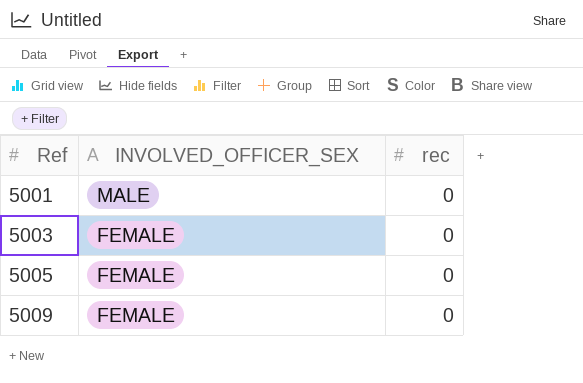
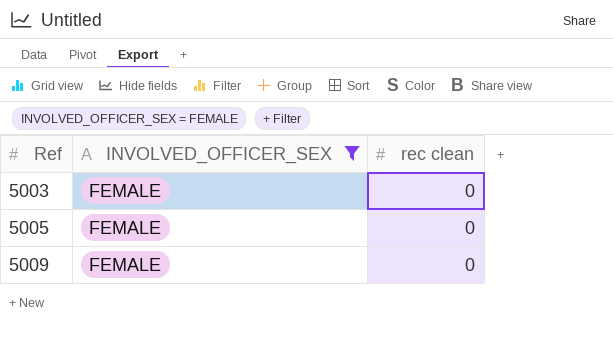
filter: none -> INVOLVED_OFFICER_SEX = FEMALE
column name: rec -> rec clean

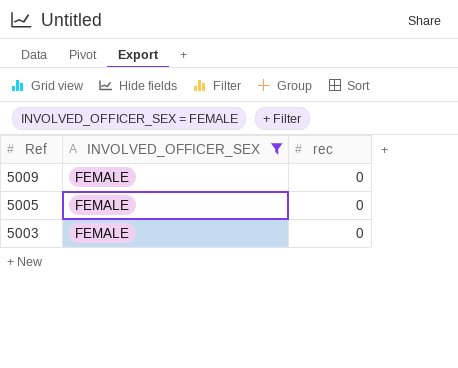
row order: Ref ascending -> Ref descending
column name: rec clean -> rec

